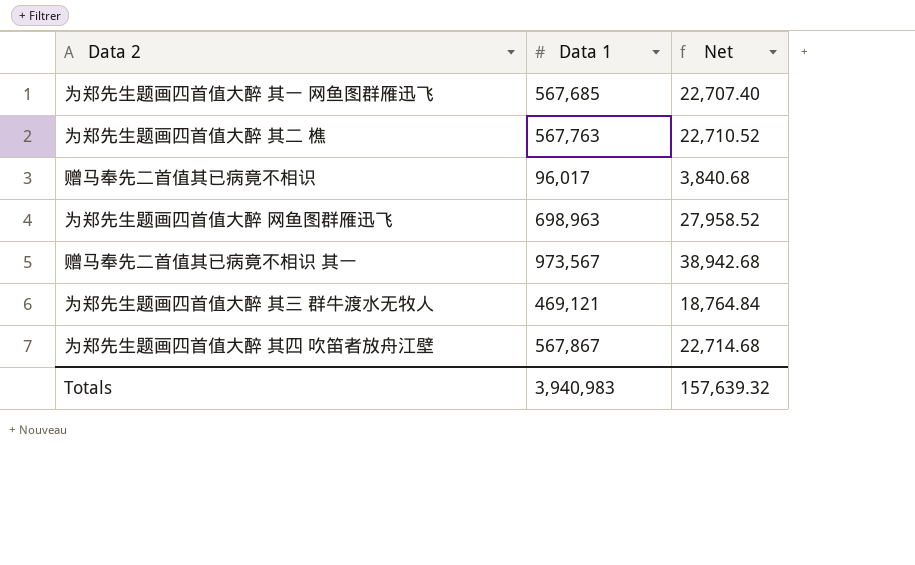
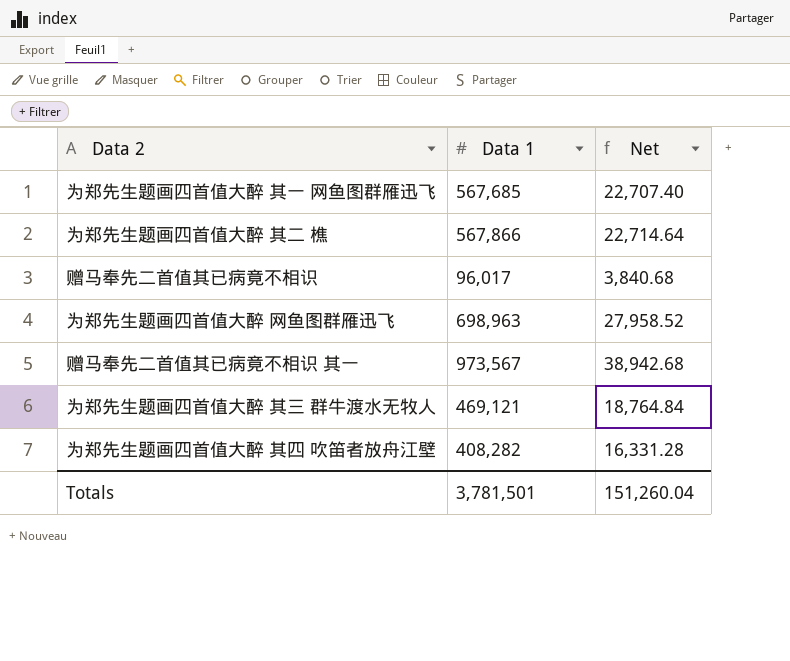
为郑先生题画四首值大醉 其二 樵 | Data 1: 567,763 -> 567,866
为郑先生题画四首值大醉 其二 樵 | Net: 22,710.52 -> 22,714.64
为郑先生题画四首值大醉 其四 吹笛者放舟江壁 | Data 1: 567,867 -> 408,282
为郑先生题画四首值大醉 其四 吹笛者放舟江壁 | Net: 22,714.68 -> 16,331.28
Totals | Data 1: 3,940,983 -> 3,781,501
Totals | Net: 157,639.32 -> 151,260.04

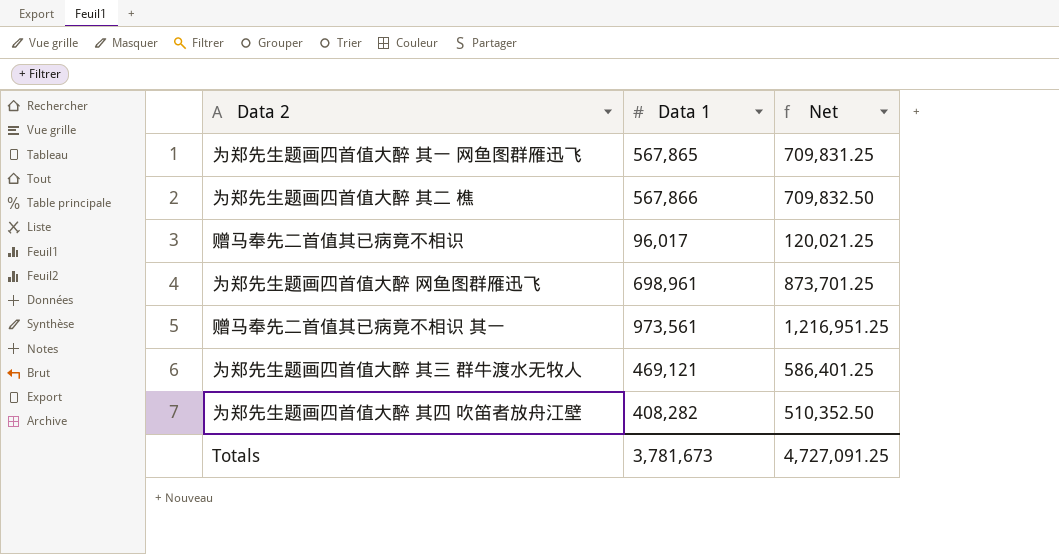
column Net | formula: [Data 1] * 0.04 -> [Data 1] * 1.25
为郑先生题画四首值大醉 其一 网鱼图群雁迅飞 | Data 1: 567,685 -> 567,865
为郑先生题画四首值大醉 网鱼图群雁迅飞 | Data 1: 698,963 -> 698,961
赠马奉先二首值其已病竟不相识 其一 | Data 1: 973,567 -> 973,561
Totals | Data 1: 3,781,501 -> 3,781,673
Totals | Net: 151,260.04 -> 4,727,091.25

